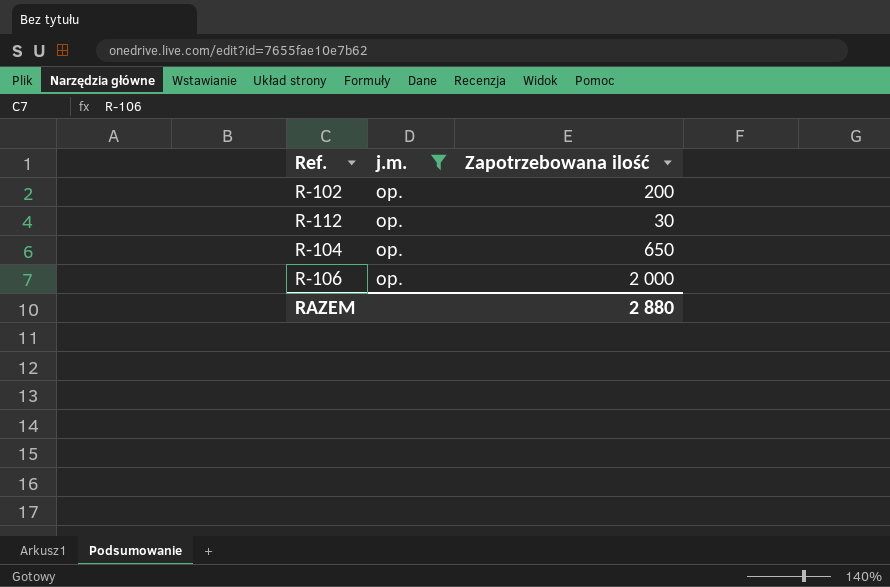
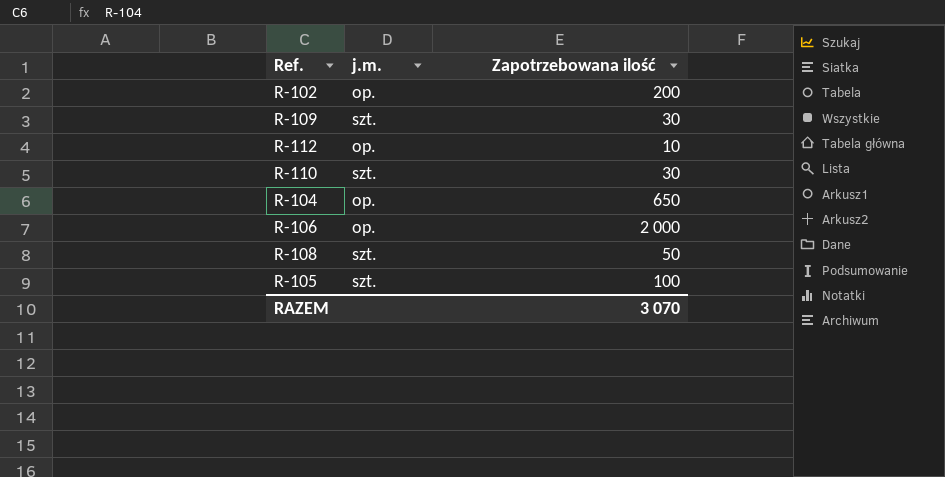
filter: j.m. = op. -> none
R-112 | Zapotrzebowana ilość: 30 -> 10
RAZEM | Zapotrzebowana ilość: 2 880 -> 3 070

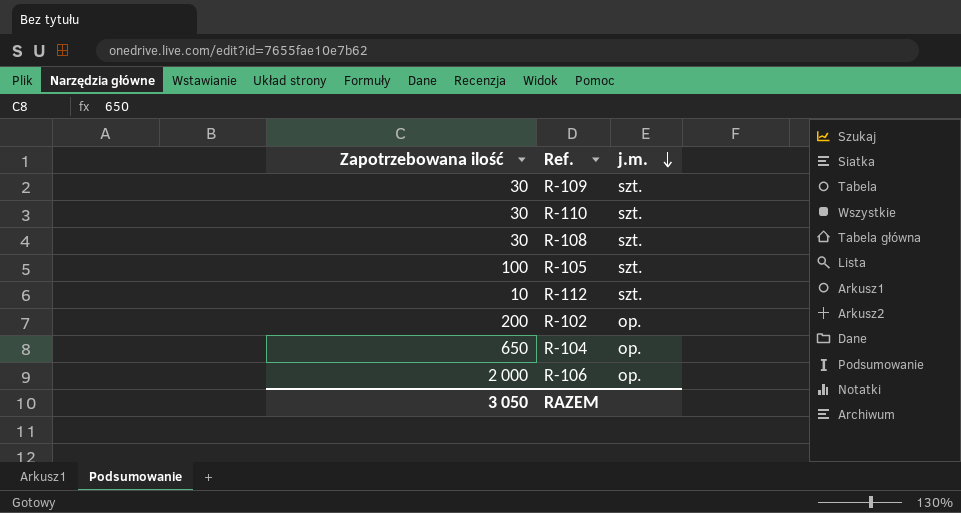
row order: none -> j.m. descending
column Zapotrzebowana ilość | position: 3 -> 1
R-108 | Zapotrzebowana ilość: 50 -> 30
R-112 | j.m.: op. -> szt.
RAZEM | Zapotrzebowana ilość: 3 070 -> 3 050

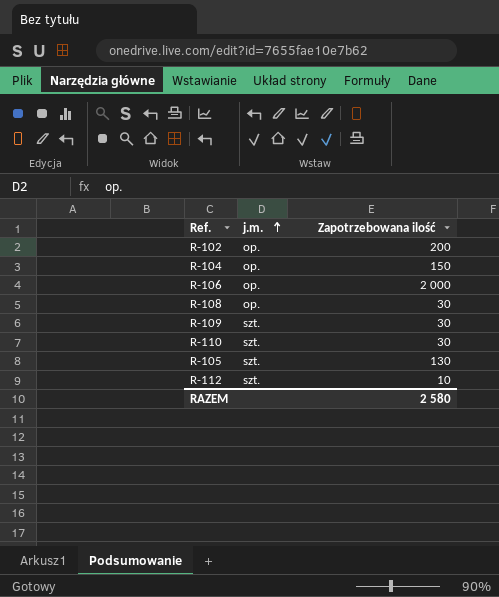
row order: j.m. descending -> j.m. ascending
column Zapotrzebowana ilość | position: 1 -> 3
R-104 | Zapotrzebowana ilość: 650 -> 150
R-108 | j.m.: szt. -> op.
R-105 | Zapotrzebowana ilość: 100 -> 130
RAZEM | Zapotrzebowana ilość: 3 050 -> 2 580

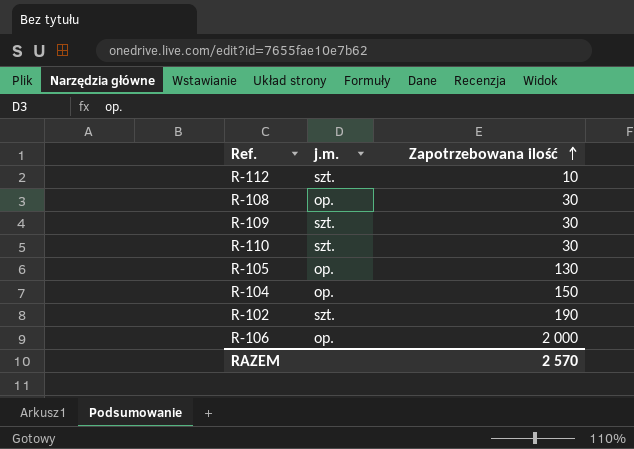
row order: j.m. ascending -> Zapotrzebowana ilość ascending
R-105 | j.m.: szt. -> op.
R-102 | j.m.: op. -> szt.
R-102 | Zapotrzebowana ilość: 200 -> 190
RAZEM | Zapotrzebowana ilość: 2 580 -> 2 570

